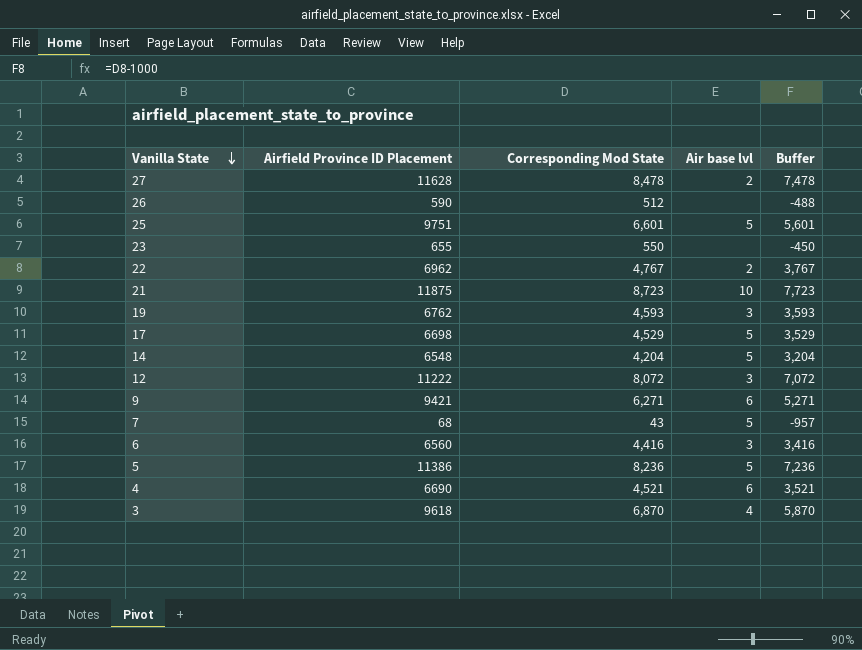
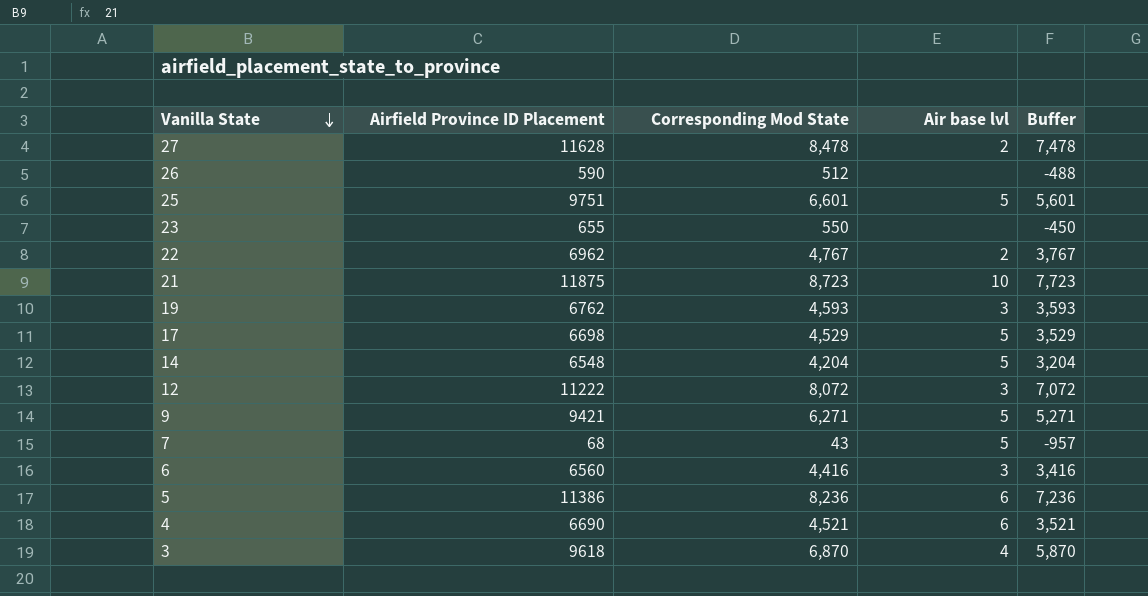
9 | Air base lvl: 6 -> 5
5 | Air base lvl: 5 -> 6

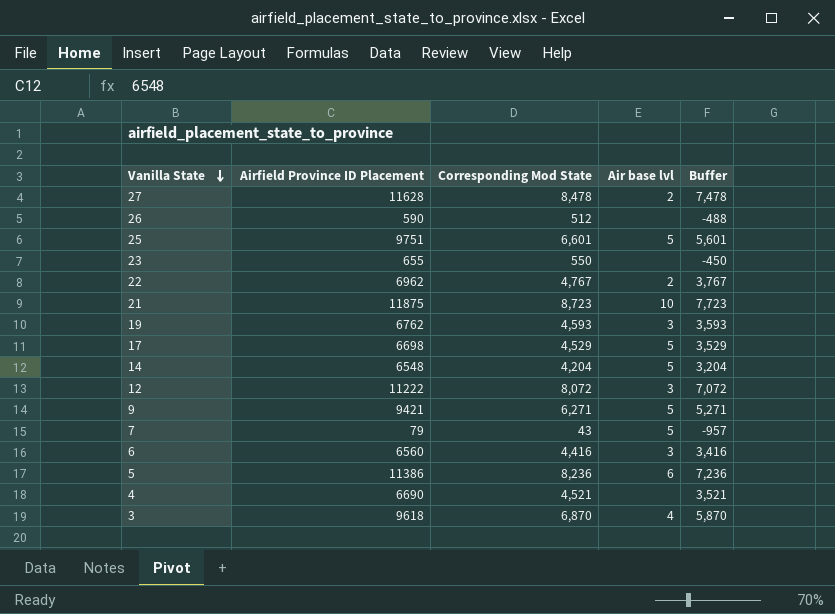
7 | Airfield Province ID Placement: 68 -> 79
4 | Air base lvl: 6 -> none

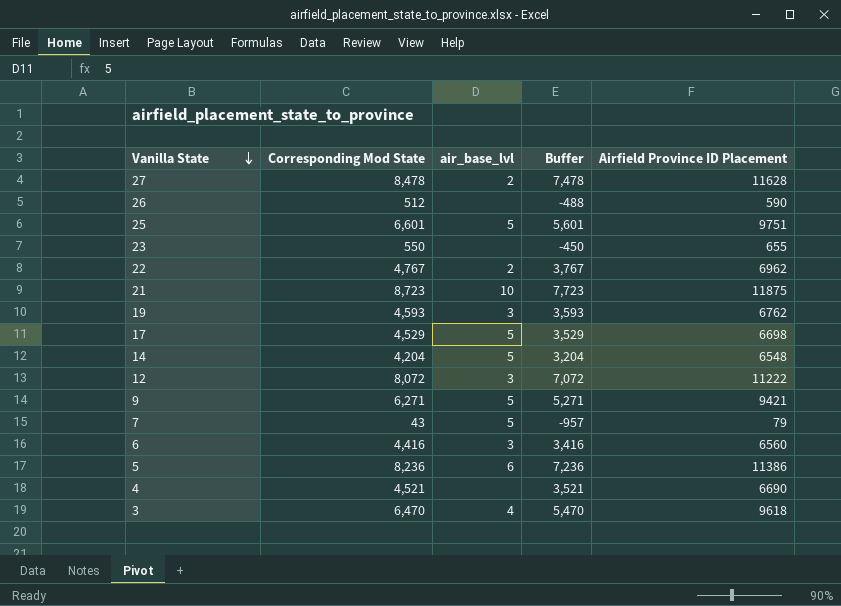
column name: Air base lvl -> air_base_lvl
column Airfield Province ID Placement | position: 2 -> 5
3 | Corresponding Mod State: 6,870 -> 6,470
3 | Buffer: 5,870 -> 5,470

